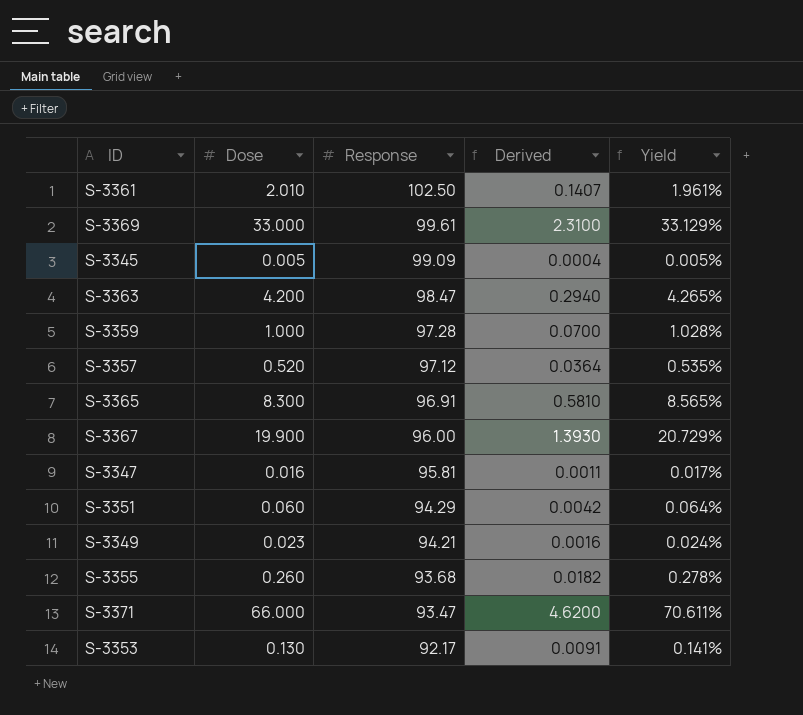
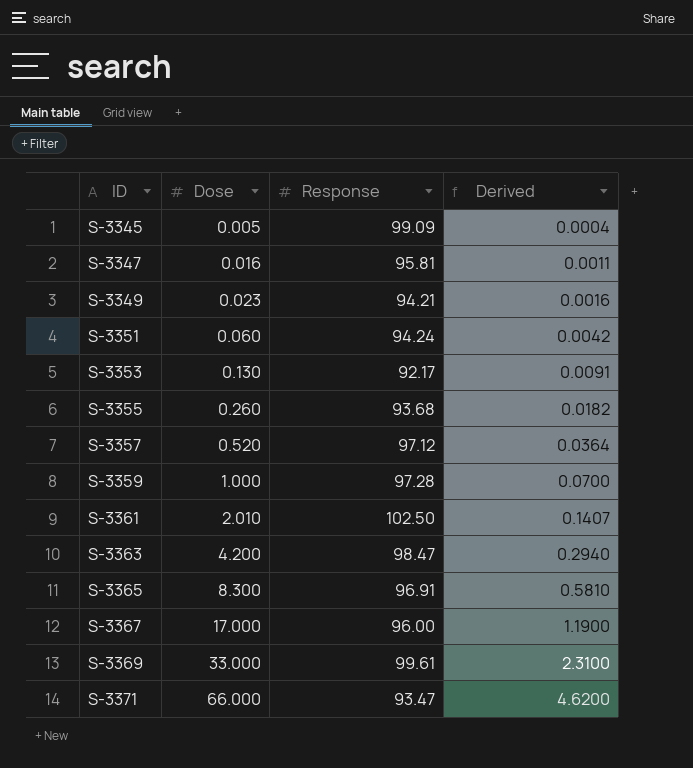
row order: Response descending -> ID ascending
column Yield | formula: [Dose] / [Response] -> none
S-3351 | Response: 94.29 -> 94.24
S-3367 | Dose: 19.900 -> 17.000
S-3367 | Derived: 1.3930 -> 1.1900

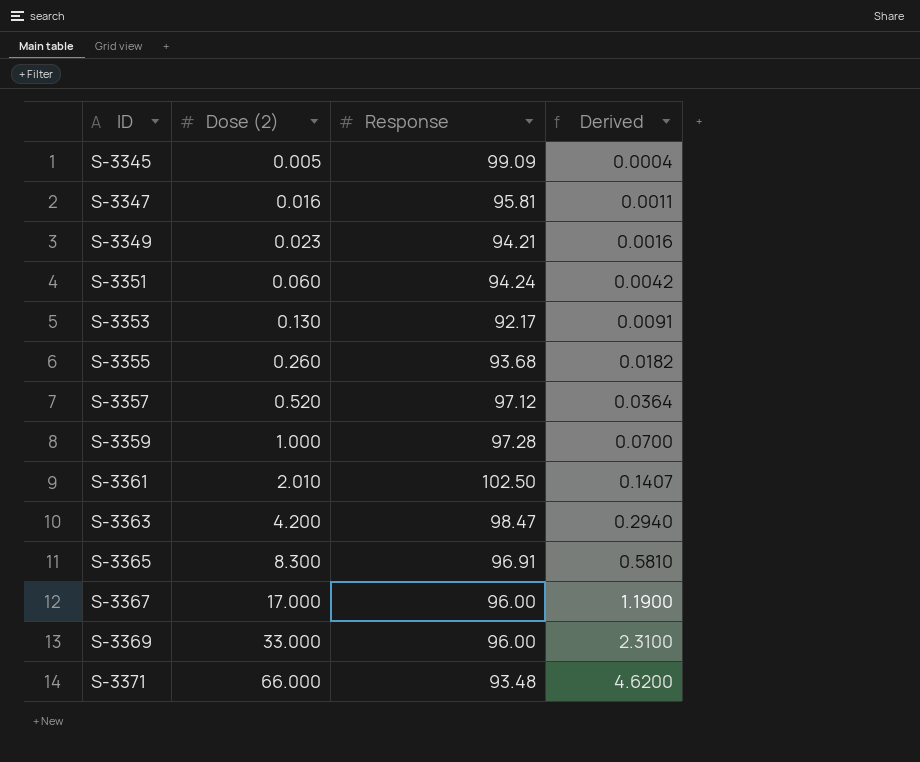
column name: Dose -> Dose (2)
S-3369 | Response: 99.61 -> 96.00
S-3371 | Response: 93.47 -> 93.48

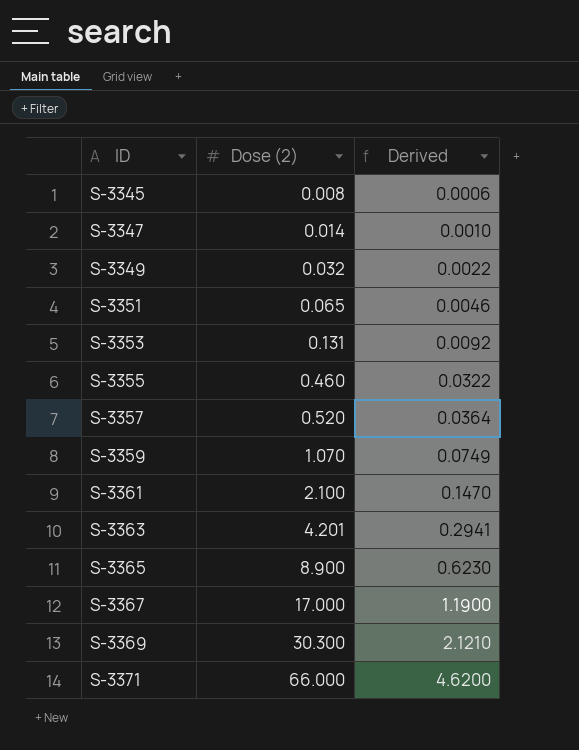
column Response | position: 3 -> none
S-3345 | Dose (2): 0.005 -> 0.008
S-3345 | Derived: 0.0004 -> 0.0006
S-3347 | Dose (2): 0.016 -> 0.014
S-3347 | Derived: 0.0011 -> 0.0010
S-3349 | Dose (2): 0.023 -> 0.032
S-3349 | Derived: 0.0016 -> 0.0022
S-3351 | Dose (2): 0.060 -> 0.065
S-3351 | Derived: 0.0042 -> 0.0046
S-3353 | Dose (2): 0.130 -> 0.131
S-3353 | Derived: 0.0091 -> 0.0092
S-3355 | Dose (2): 0.260 -> 0.460
S-3355 | Derived: 0.0182 -> 0.0322
S-3359 | Dose (2): 1.000 -> 1.070
S-3359 | Derived: 0.0700 -> 0.0749
S-3361 | Dose (2): 2.010 -> 2.100
S-3361 | Derived: 0.1407 -> 0.1470
S-3363 | Dose (2): 4.200 -> 4.201
S-3363 | Derived: 0.2940 -> 0.2941
S-3365 | Dose (2): 8.300 -> 8.900
S-3365 | Derived: 0.5810 -> 0.6230
S-3369 | Dose (2): 33.000 -> 30.300
S-3369 | Derived: 2.3100 -> 2.1210

